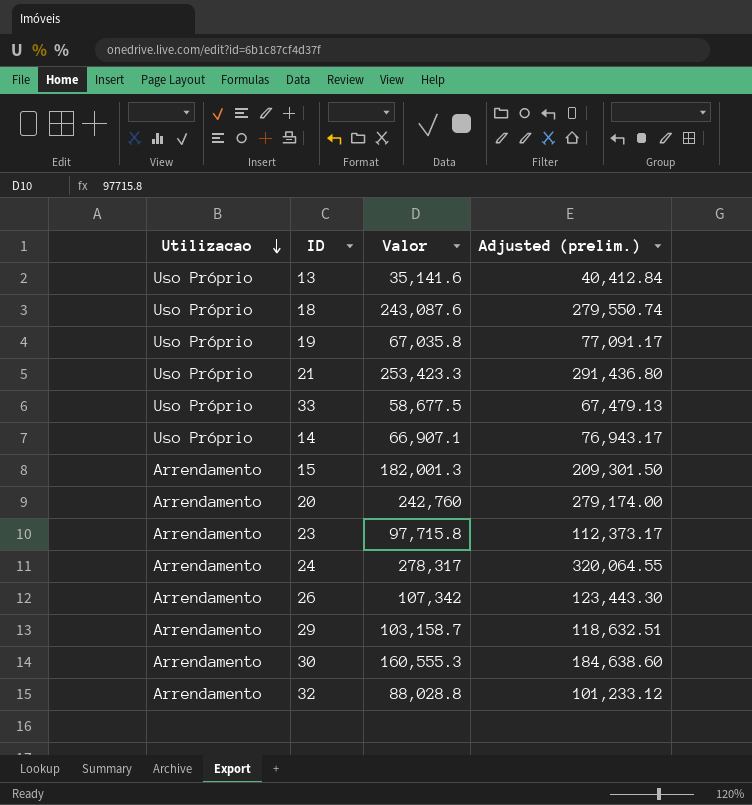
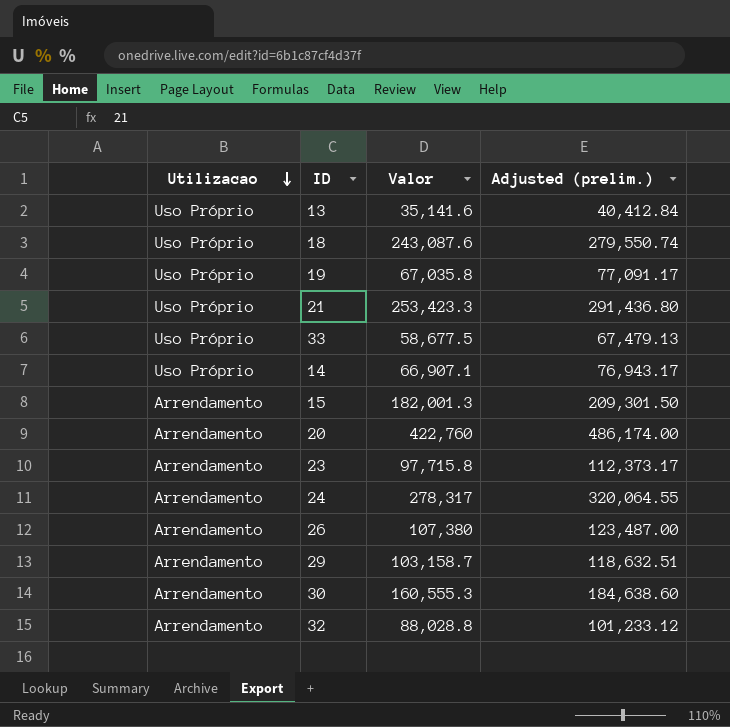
20 | Valor: 242,760 -> 422,760
20 | Adjusted (prelim.): 279,174.00 -> 486,174.00
26 | Valor: 107,342 -> 107,380
26 | Adjusted (prelim.): 123,443.30 -> 123,487.00

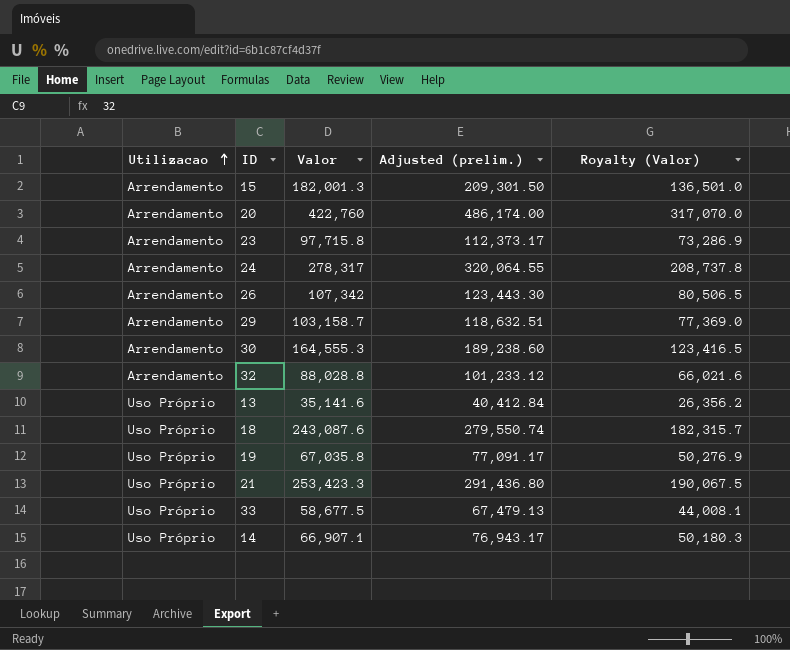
row order: Utilizacao descending -> Utilizacao ascending
column Royalty (Valor) | formula: none -> [Valor] * 0.75
26 | Valor: 107,380 -> 107,342
26 | Adjusted (prelim.): 123,487.00 -> 123,443.30
30 | Valor: 160,555.3 -> 164,555.3
30 | Adjusted (prelim.): 184,638.60 -> 189,238.60

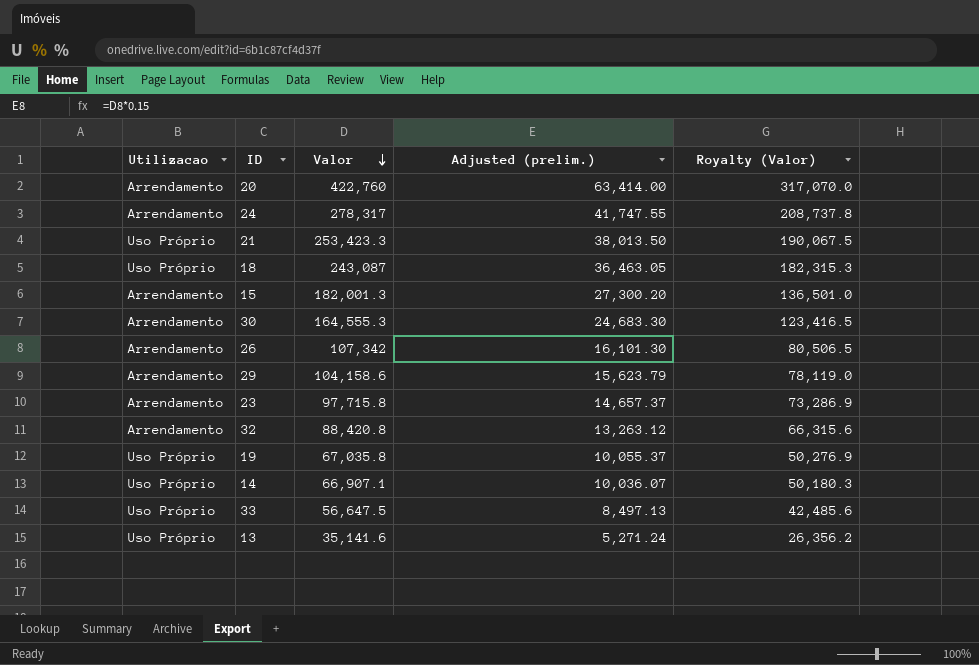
row order: Utilizacao ascending -> Valor descending
column Adjusted (prelim.) | formula: [Valor] * 1.15 -> [Valor] * 0.15
18 | Valor: 243,087.6 -> 243,087
18 | Royalty (Valor): 182,315.7 -> 182,315.3
29 | Valor: 103,158.7 -> 104,158.6
29 | Royalty (Valor): 77,369.0 -> 78,119.0
32 | Valor: 88,028.8 -> 88,420.8
32 | Royalty (Valor): 66,021.6 -> 66,315.6
33 | Valor: 58,677.5 -> 56,647.5
33 | Royalty (Valor): 44,008.1 -> 42,485.6

